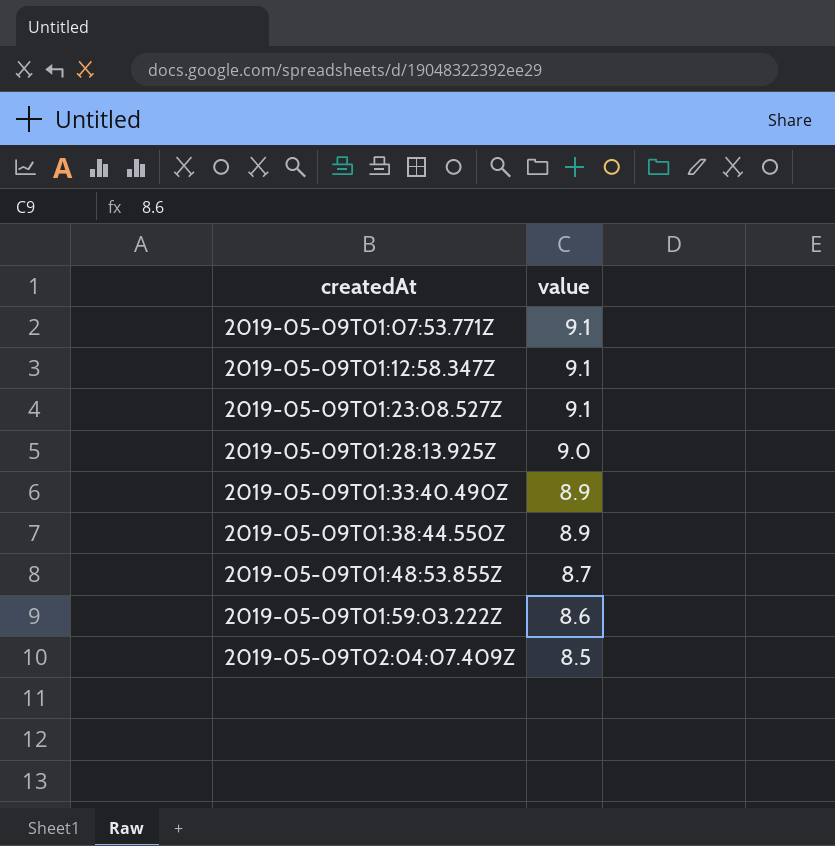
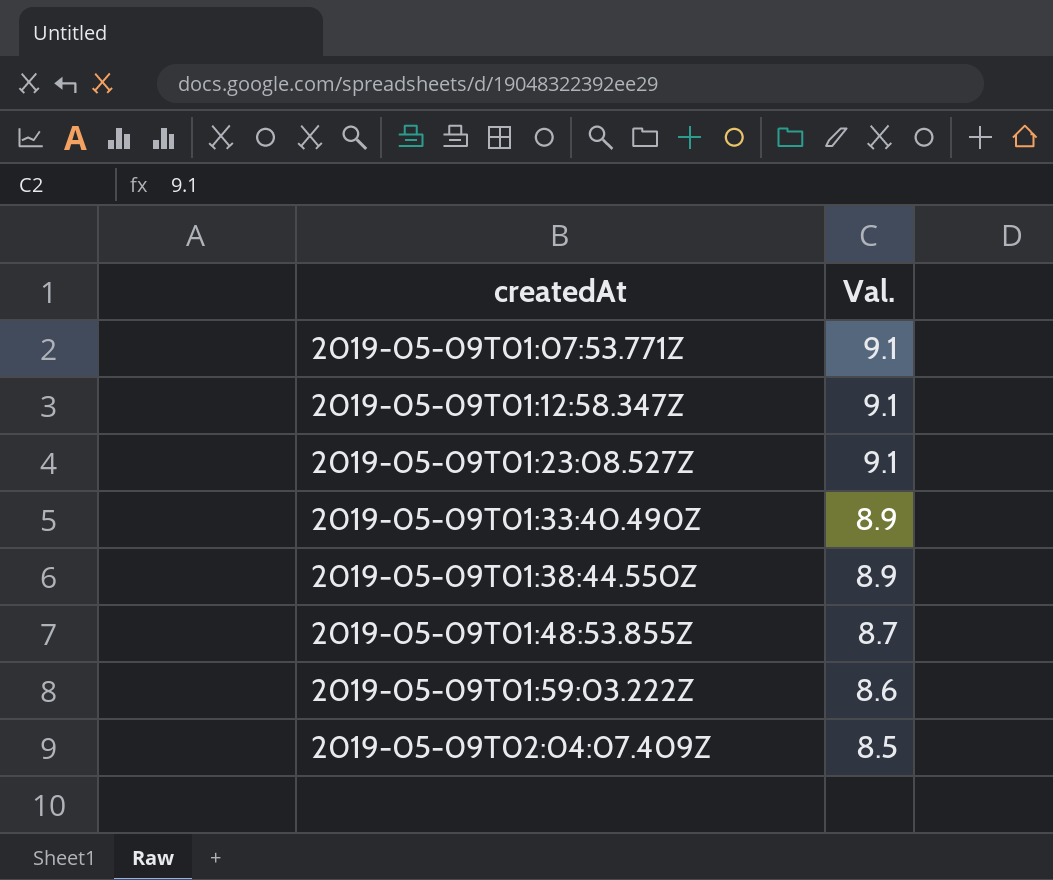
column name: value -> Val.
row 2019-05-09T01:28:13.925Z: 9.0 -> none

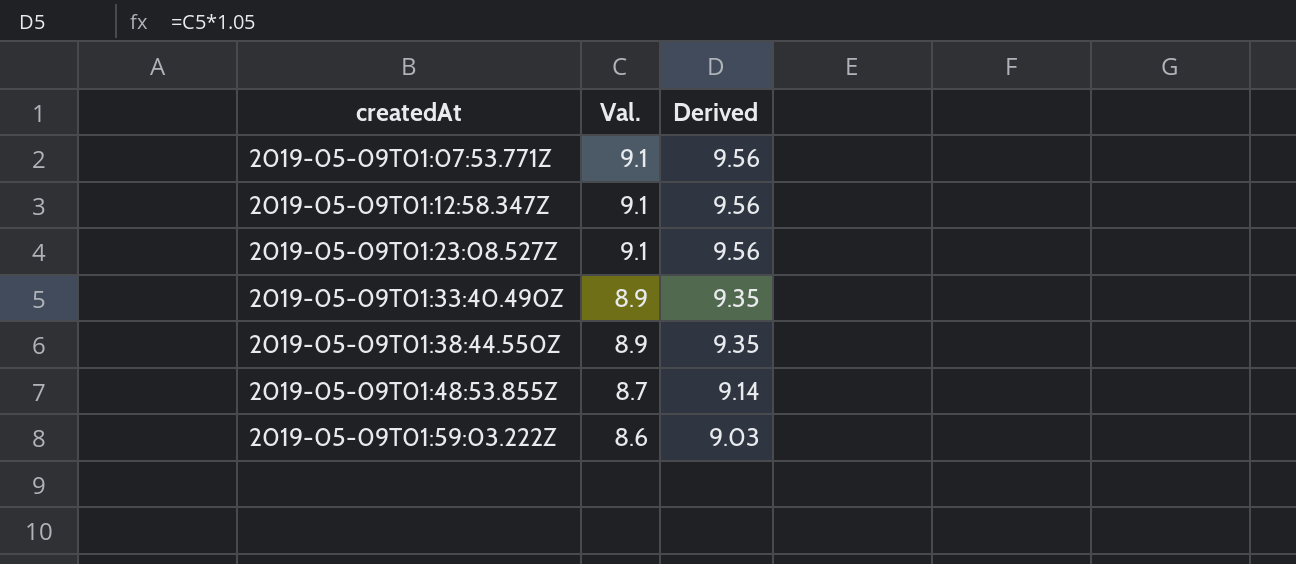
column Derived | formula: none -> [Val.] * 1.05
row 2019-05-09T02:04:07.409Z: 8.5 -> none

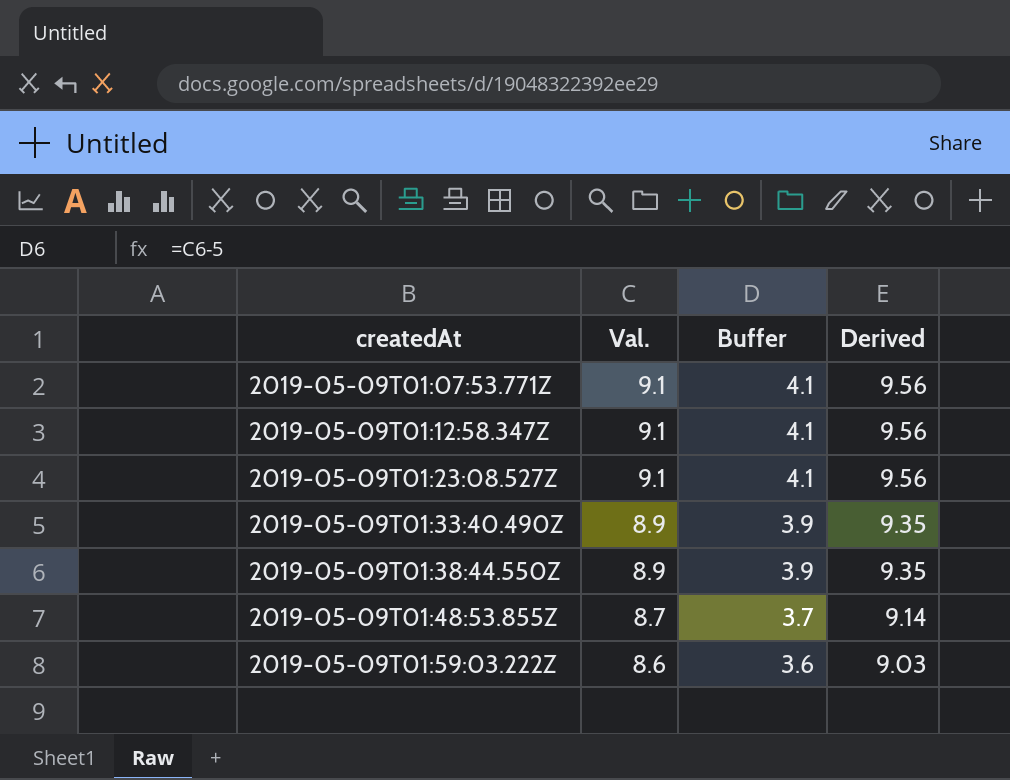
column Buffer | formula: none -> [Val.] - 5

